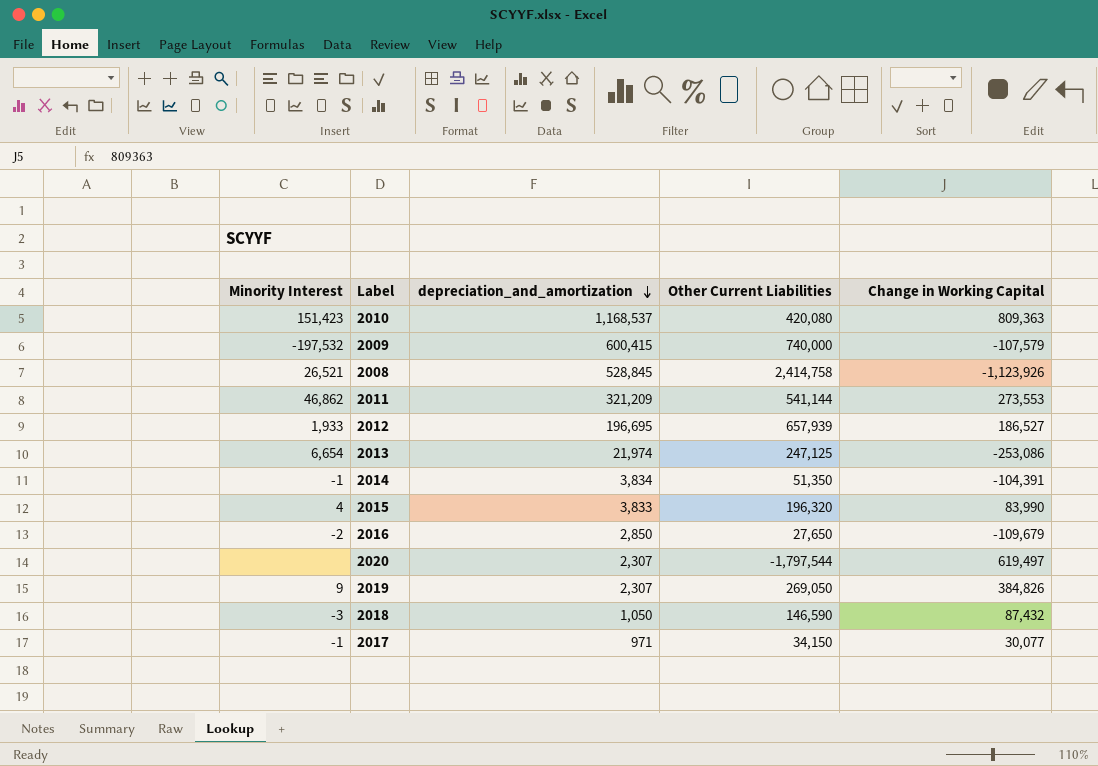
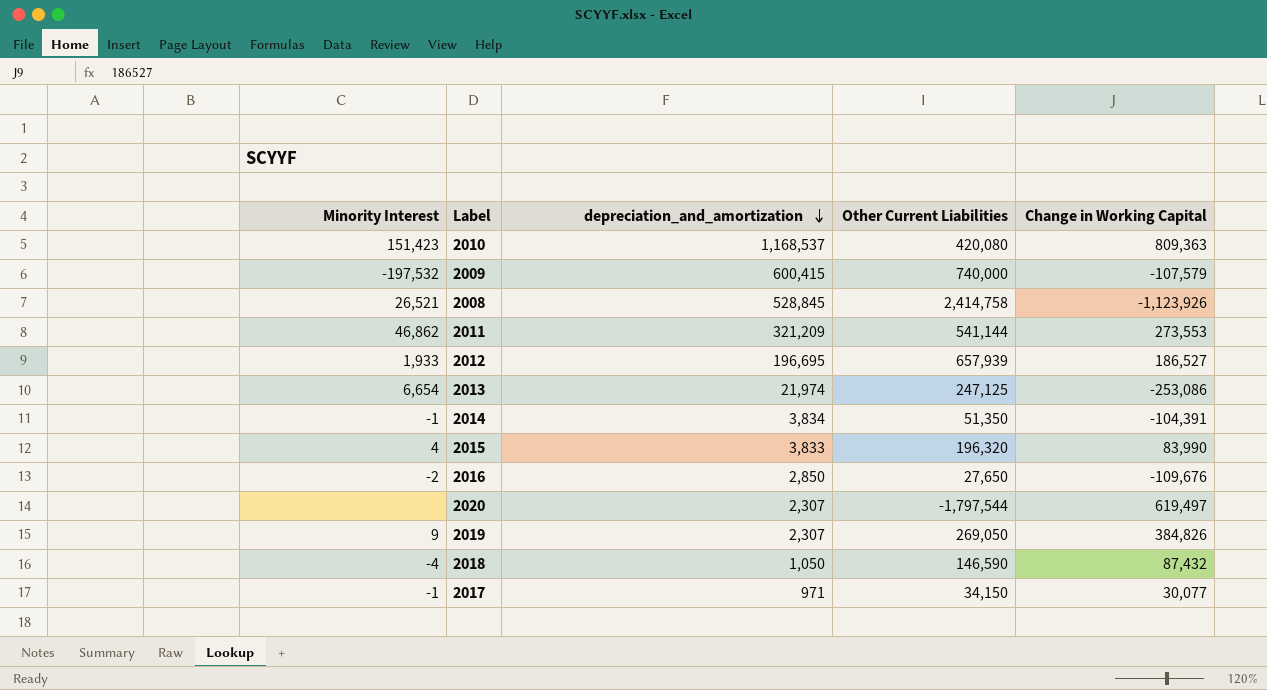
2016 | Change in Working Capital: -109,679 -> -109,676
2018 | Minority Interest: -3 -> -4

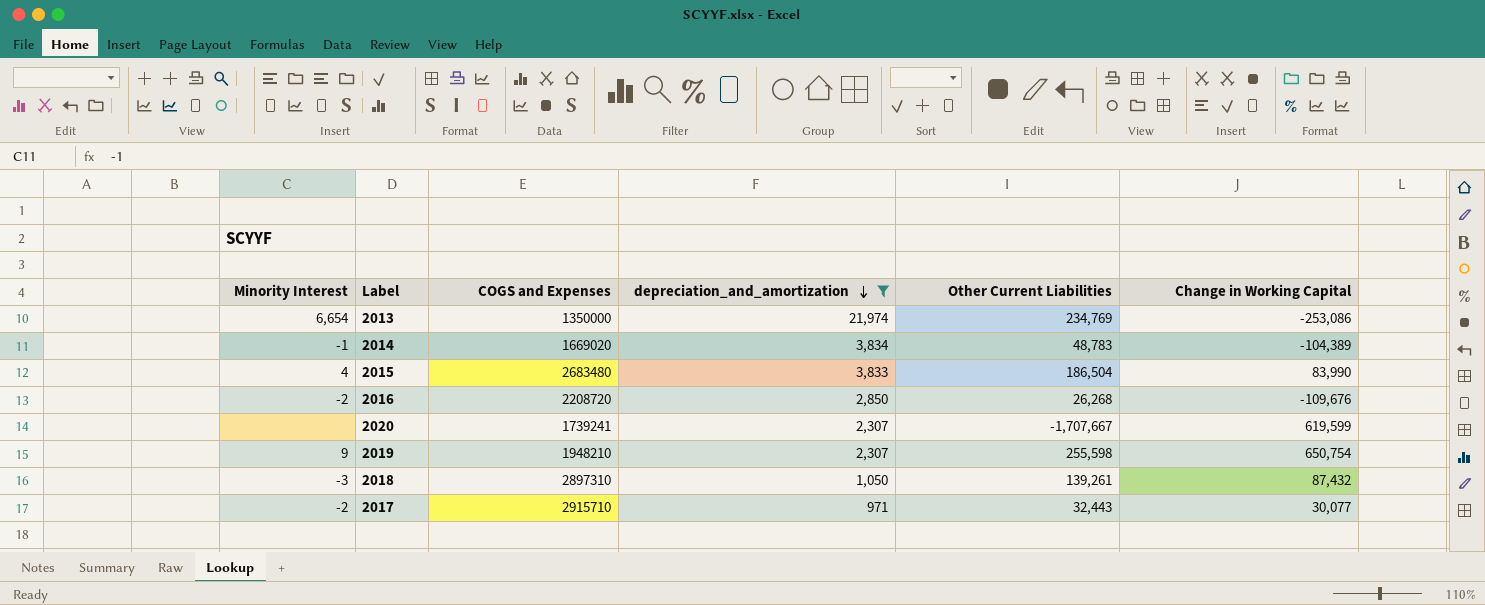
filter: none -> depreciation_and_amortization <= 21,974
column COGS and Expenses | position: none -> 3
2013 | Other Current Liabilities: 247,125 -> 234,769
2014 | Other Current Liabilities: 51,350 -> 48,783
2014 | Change in Working Capital: -104,391 -> -104,389
2015 | Other Current Liabilities: 196,320 -> 186,504
2016 | Other Current Liabilities: 27,650 -> 26,268
2020 | Other Current Liabilities: -1,797,544 -> -1,707,667
2020 | Change in Working Capital: 619,497 -> 619,599
2019 | Other Current Liabilities: 269,050 -> 255,598
2019 | Change in Working Capital: 384,826 -> 650,754
2018 | Minority Interest: -4 -> -3
2018 | Other Current Liabilities: 146,590 -> 139,261
2017 | Minority Interest: -1 -> -2
2017 | Other Current Liabilities: 34,150 -> 32,443

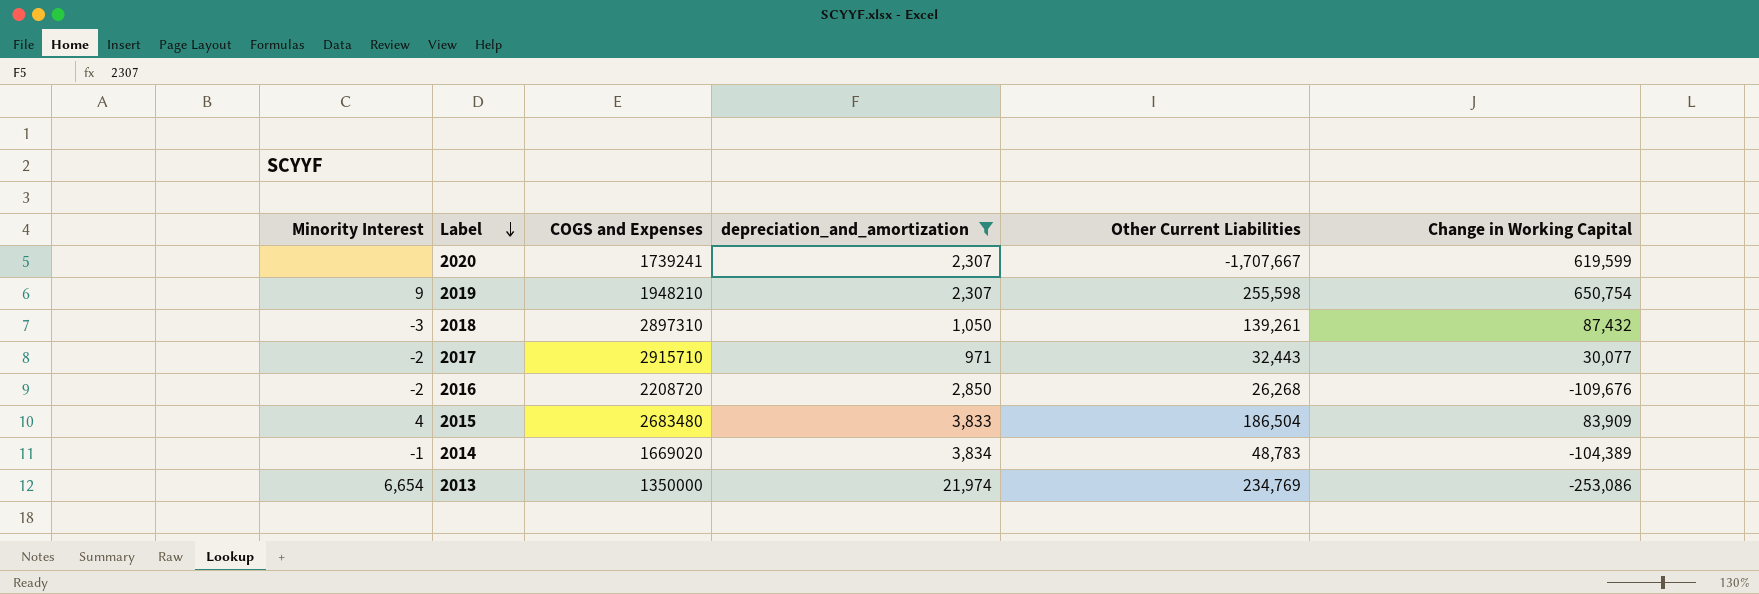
row order: depreciation_and_amortization descending -> Label descending
2015 | Change in Working Capital: 83,990 -> 83,909

